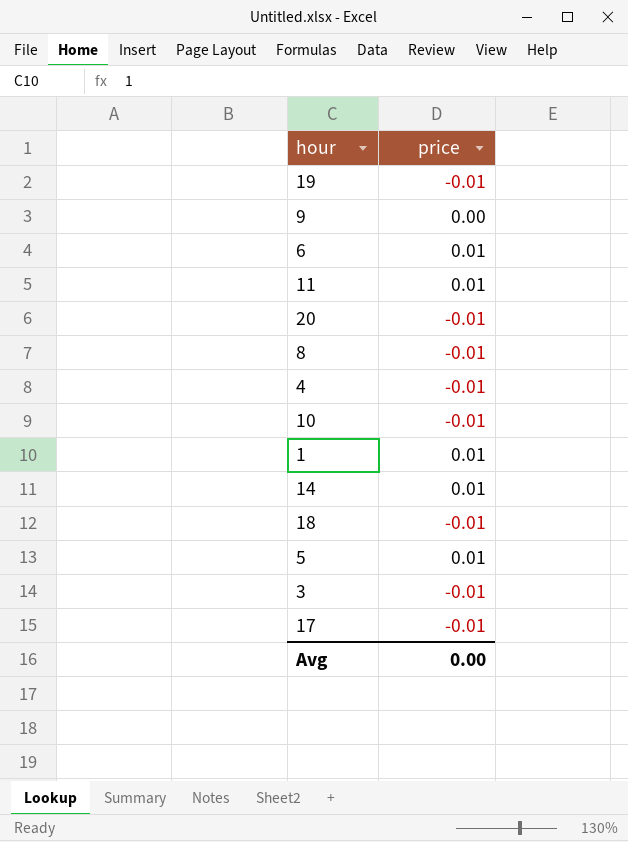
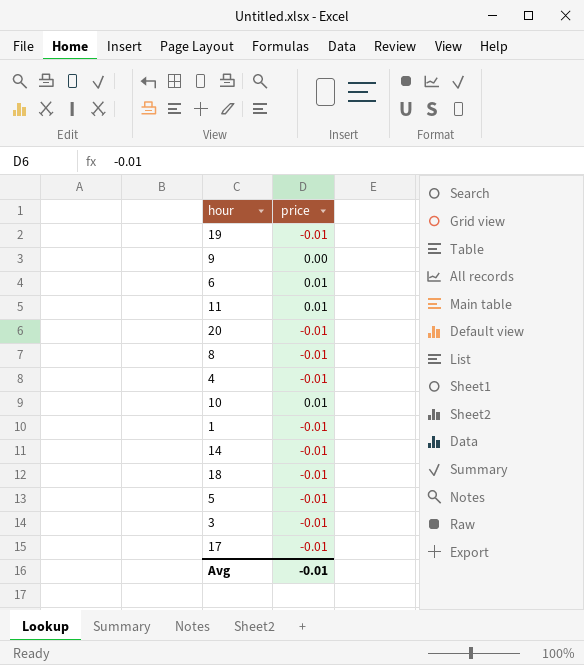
10 | price: -0.01 -> 0.01
1 | price: 0.01 -> -0.01
14 | price: 0.01 -> -0.01
5 | price: 0.01 -> -0.01
Avg | price: 0.00 -> -0.01

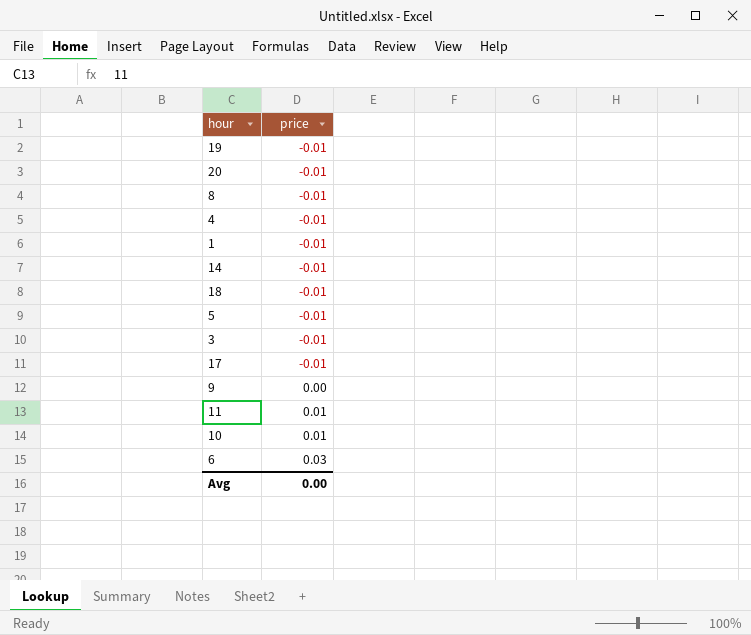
row order: none -> price ascending
6 | price: 0.01 -> 0.03
Avg | price: -0.01 -> 0.00

